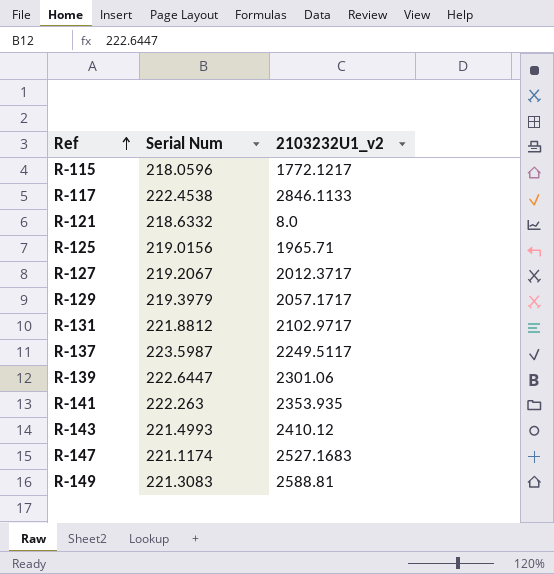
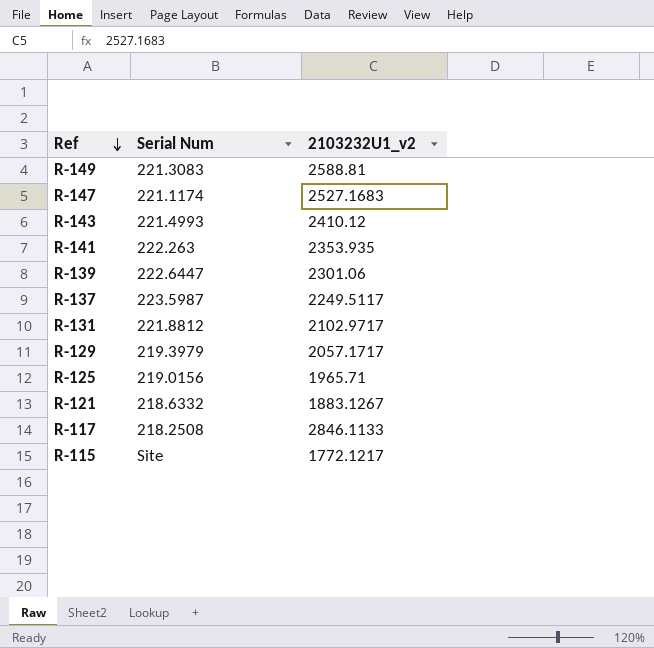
row order: Ref ascending -> Ref descending
row R-127: 219.2067 | 2012.3717 -> none
R-121 | 2103232U1_v2: 8.0 -> 1883.1267
R-117 | Serial Num: 222.4538 -> 218.2508
R-115 | Serial Num: 218.0596 -> Site

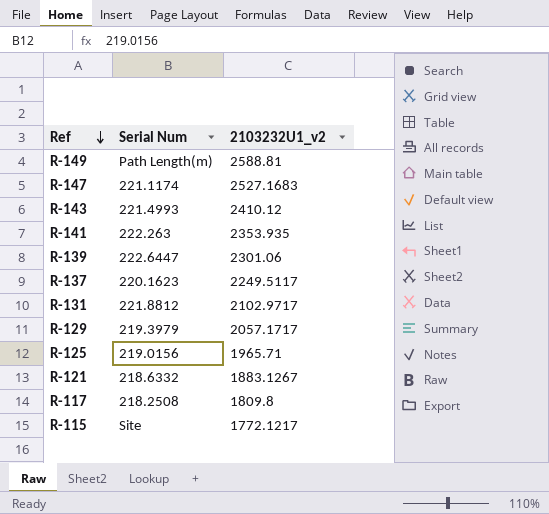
R-149 | Serial Num: 221.3083 -> Path Length(m)
R-137 | Serial Num: 223.5987 -> 220.1623
R-117 | 2103232U1_v2: 2846.1133 -> 1809.8

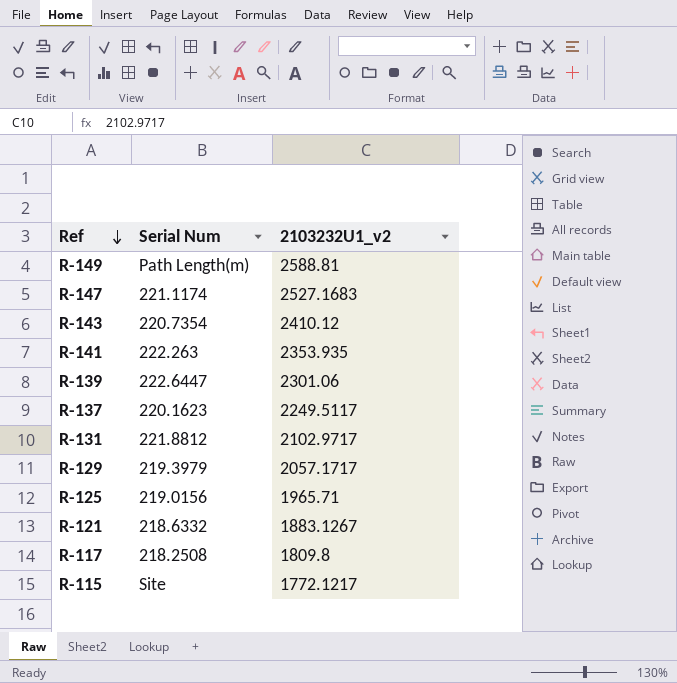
R-143 | Serial Num: 221.4993 -> 220.7354

